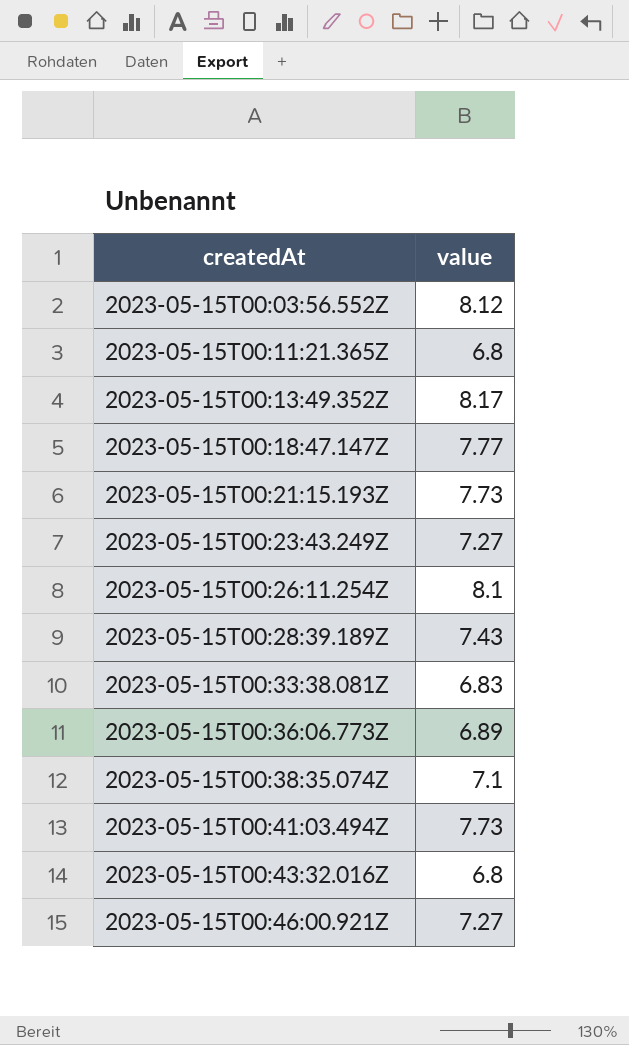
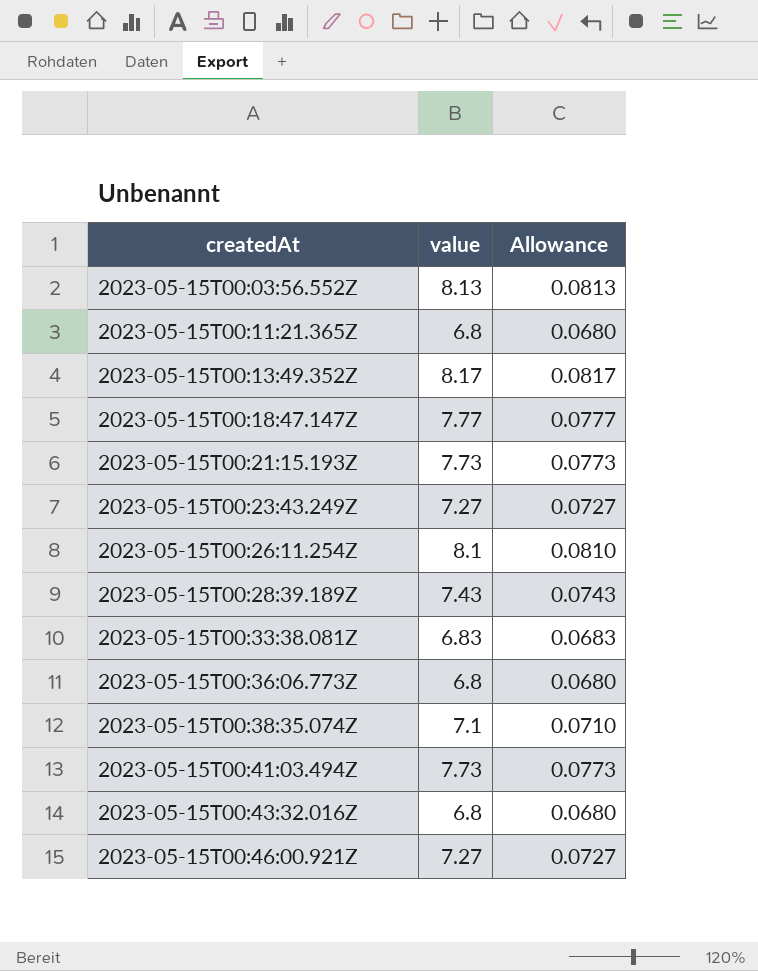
column Allowance | formula: none -> [value] * 0.01
2023-05-15T00:03:56.552Z | value: 8.12 -> 8.13
2023-05-15T00:36:06.773Z | value: 6.89 -> 6.8

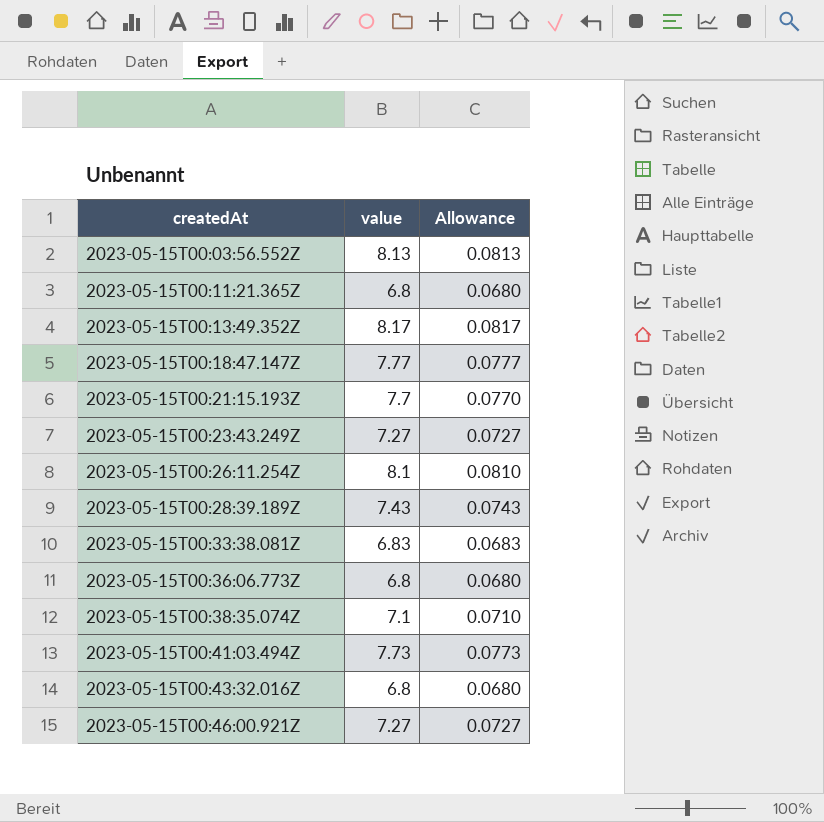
2023-05-15T00:21:15.193Z | value: 7.73 -> 7.7
2023-05-15T00:21:15.193Z | Allowance: 0.0773 -> 0.0770

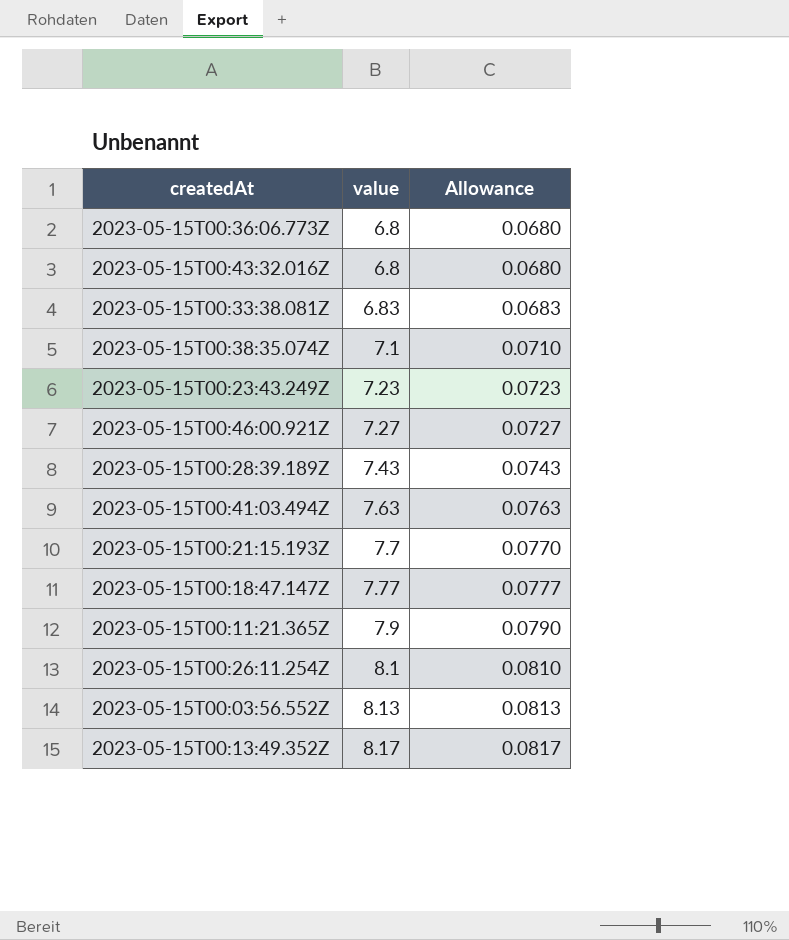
row order: createdAt ascending -> value ascending
2023-05-15T00:23:43.249Z | value: 7.27 -> 7.23
2023-05-15T00:23:43.249Z | Allowance: 0.0727 -> 0.0723
2023-05-15T00:41:03.494Z | value: 7.73 -> 7.63
2023-05-15T00:41:03.494Z | Allowance: 0.0773 -> 0.0763
2023-05-15T00:11:21.365Z | value: 6.8 -> 7.9
2023-05-15T00:11:21.365Z | Allowance: 0.0680 -> 0.0790

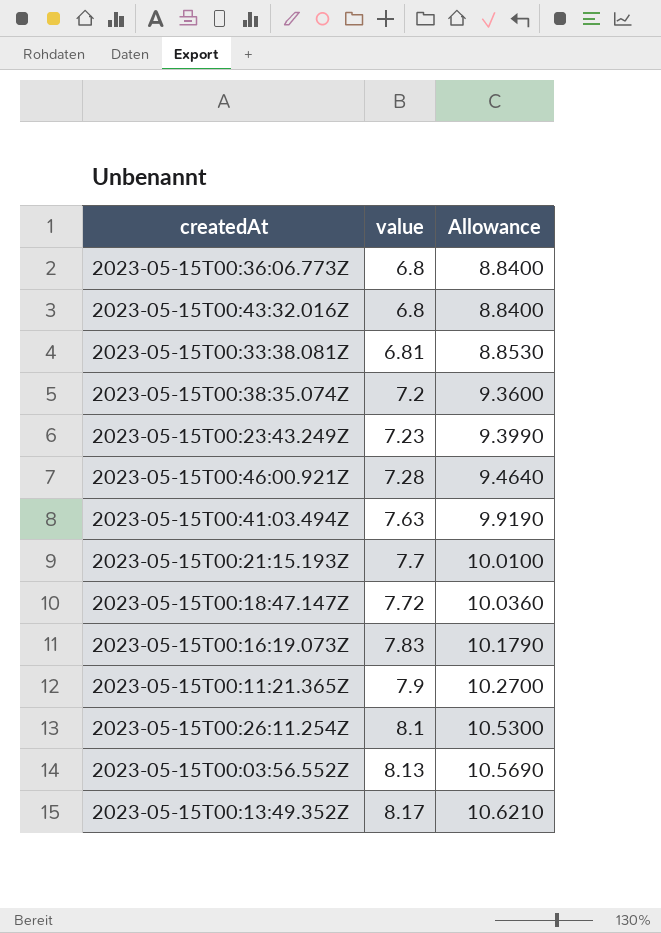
column Allowance | formula: [value] * 0.01 -> [value] * 1.3
row 2023-05-15T00:28:39.189Z: 7.43 | 0.0743 -> none
2023-05-15T00:33:38.081Z | value: 6.83 -> 6.81
2023-05-15T00:38:35.074Z | value: 7.1 -> 7.2
2023-05-15T00:46:00.921Z | value: 7.27 -> 7.28
2023-05-15T00:18:47.147Z | value: 7.77 -> 7.72
row 2023-05-15T00:16:19.073Z: none -> 7.83 | 10.1790

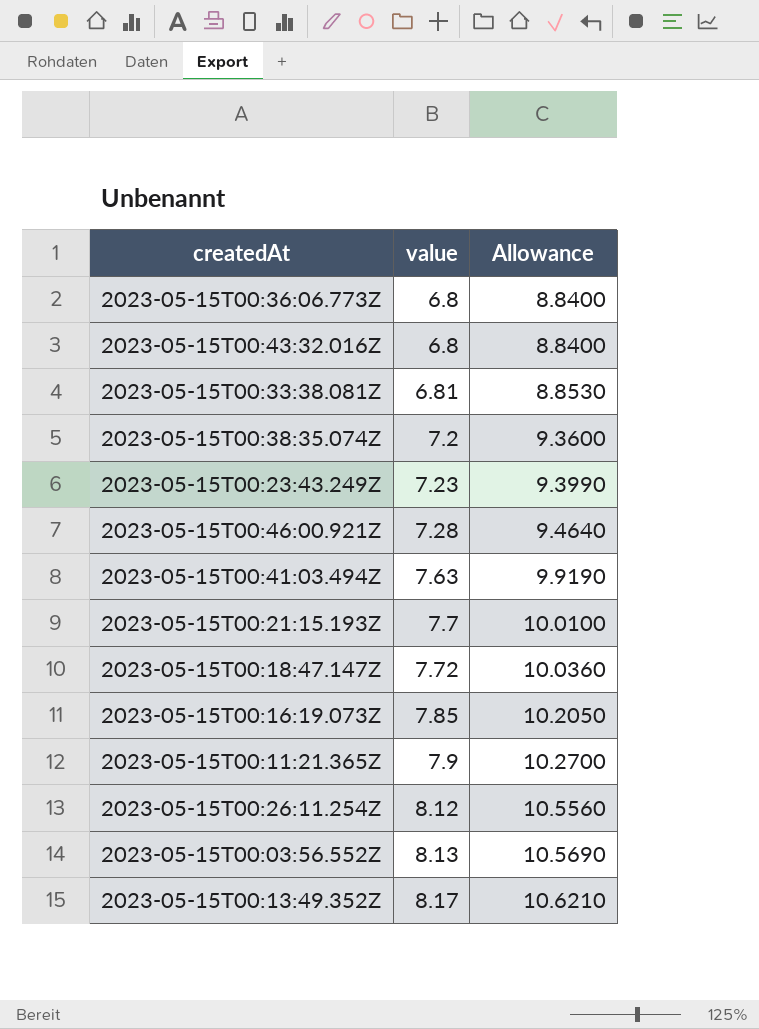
2023-05-15T00:16:19.073Z | value: 7.83 -> 7.85
2023-05-15T00:16:19.073Z | Allowance: 10.1790 -> 10.2050
2023-05-15T00:26:11.254Z | value: 8.1 -> 8.12
2023-05-15T00:26:11.254Z | Allowance: 10.5300 -> 10.5560

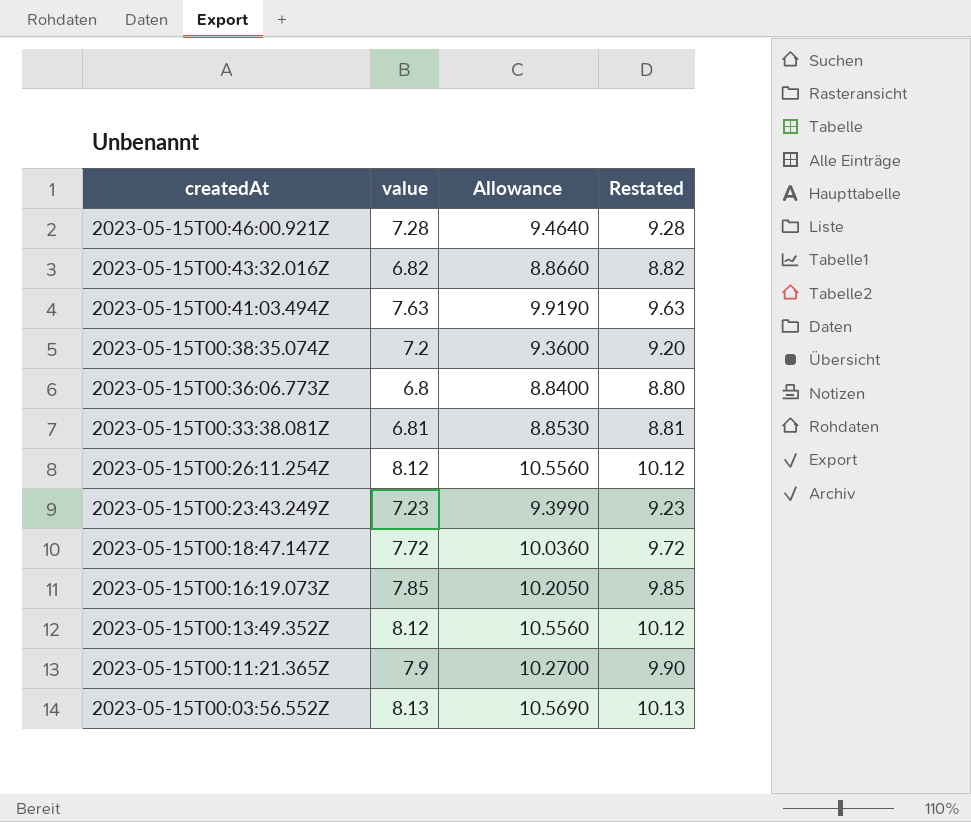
row order: value ascending -> createdAt descending
column Restated | formula: none -> [value] + 2
row 2023-05-15T00:21:15.193Z: 7.7 | 10.0100 -> none
2023-05-15T00:43:32.016Z | value: 6.8 -> 6.82
2023-05-15T00:43:32.016Z | Allowance: 8.8400 -> 8.8660
2023-05-15T00:13:49.352Z | value: 8.17 -> 8.12
2023-05-15T00:13:49.352Z | Allowance: 10.6210 -> 10.5560

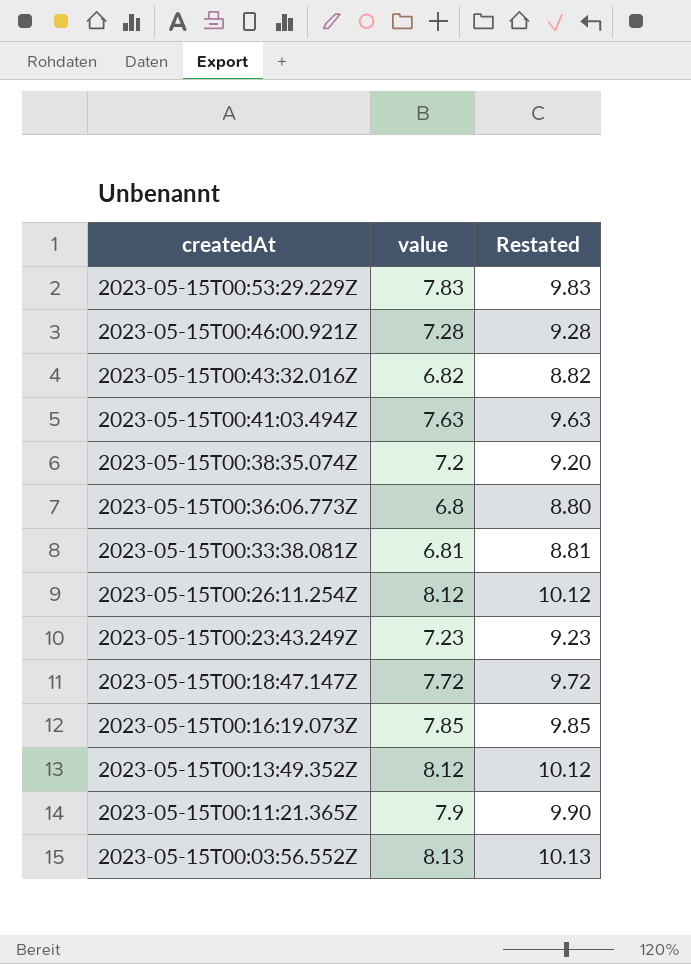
column Allowance | formula: [value] * 1.3 -> none
row 2023-05-15T00:53:29.229Z: none -> 7.83 | 9.83

